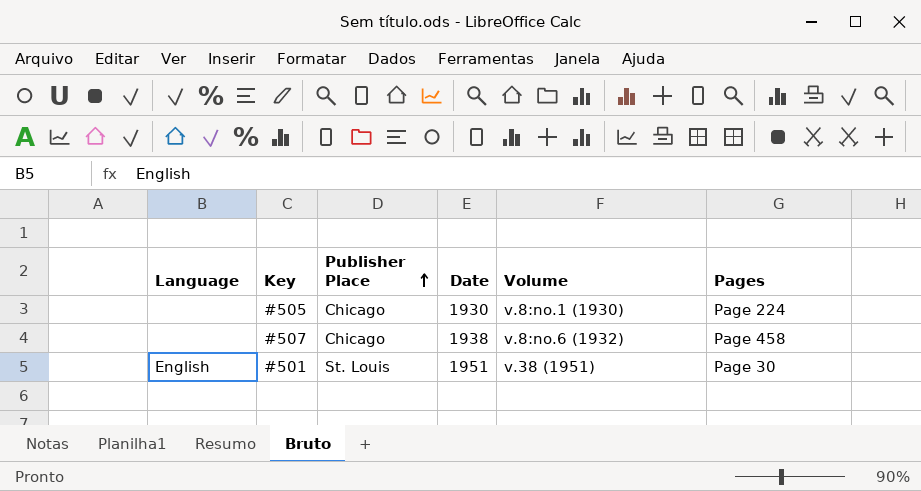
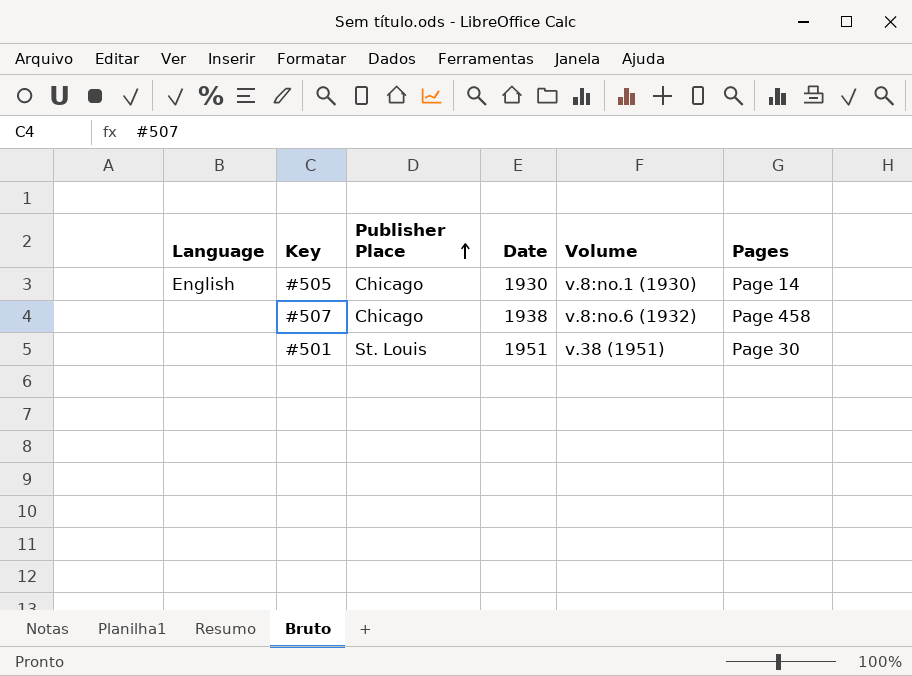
#505 | Language: none -> English
#505 | Pages: Page 224 -> Page 14
#501 | Language: English -> none

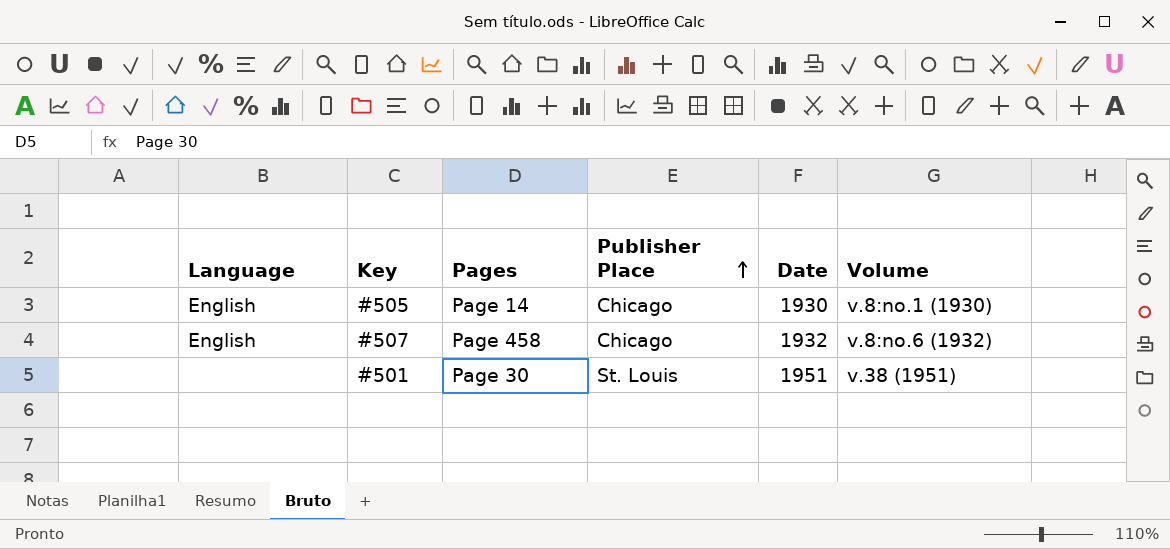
column Pages | position: 6 -> 3
#507 | Language: none -> English
#507 | Date: 1938 -> 1932

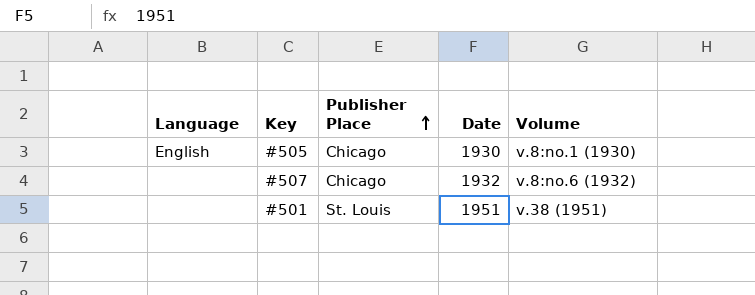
column Pages | position: 3 -> none
#507 | Language: English -> none

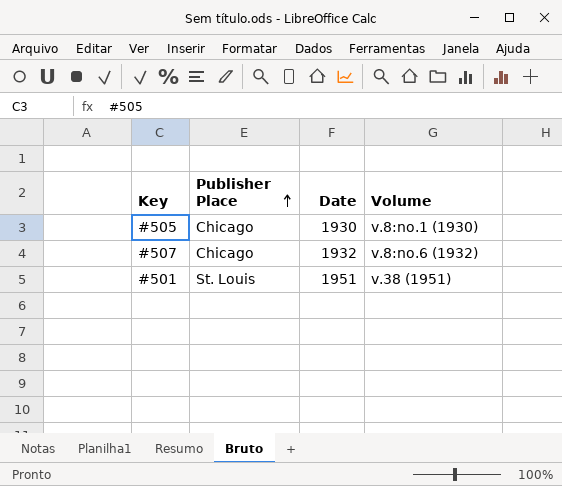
column Language | position: 1 -> none

